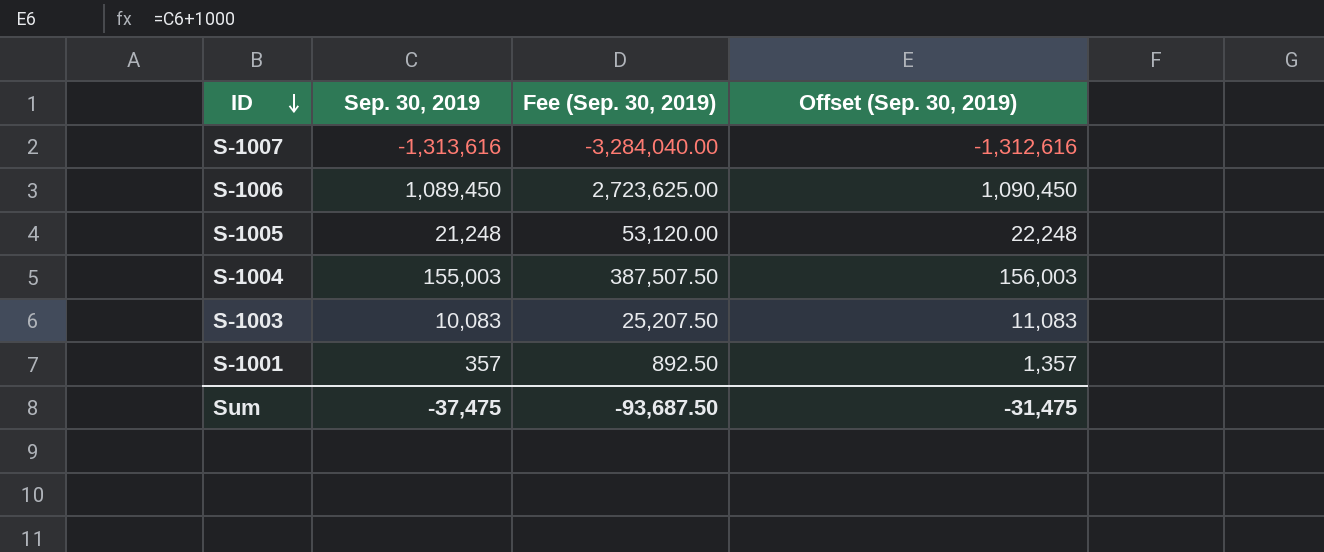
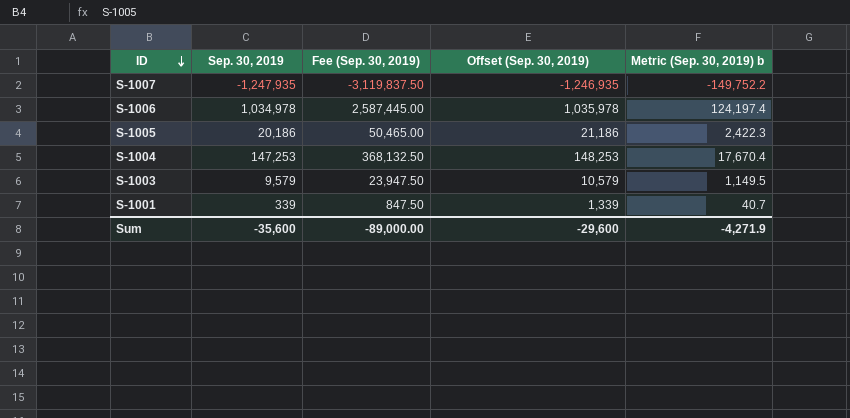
column Metric (Sep. 30, 2019) b | formula: none -> [Sep. 30, 2019] * 0.12
S-1007 | Sep. 30, 2019: -1,313,616 -> -1,247,935
S-1007 | Fee (Sep. 30, 2019): -3,284,040.00 -> -3,119,837.50
S-1007 | Offset (Sep. 30, 2019): -1,312,616 -> -1,246,935
S-1006 | Sep. 30, 2019: 1,089,450 -> 1,034,978
S-1006 | Fee (Sep. 30, 2019): 2,723,625.00 -> 2,587,445.00
S-1006 | Offset (Sep. 30, 2019): 1,090,450 -> 1,035,978
S-1005 | Sep. 30, 2019: 21,248 -> 20,186
S-1005 | Fee (Sep. 30, 2019): 53,120.00 -> 50,465.00
S-1005 | Offset (Sep. 30, 2019): 22,248 -> 21,186
S-1004 | Sep. 30, 2019: 155,003 -> 147,253
S-1004 | Fee (Sep. 30, 2019): 387,507.50 -> 368,132.50
S-1004 | Offset (Sep. 30, 2019): 156,003 -> 148,253
S-1003 | Sep. 30, 2019: 10,083 -> 9,579
S-1003 | Fee (Sep. 30, 2019): 25,207.50 -> 23,947.50
S-1003 | Offset (Sep. 30, 2019): 11,083 -> 10,579
S-1001 | Sep. 30, 2019: 357 -> 339
S-1001 | Fee (Sep. 30, 2019): 892.50 -> 847.50
S-1001 | Offset (Sep. 30, 2019): 1,357 -> 1,339
Sum | Sep. 30, 2019: -37,475 -> -35,600
Sum | Fee (Sep. 30, 2019): -93,687.50 -> -89,000.00
Sum | Offset (Sep. 30, 2019): -31,475 -> -29,600

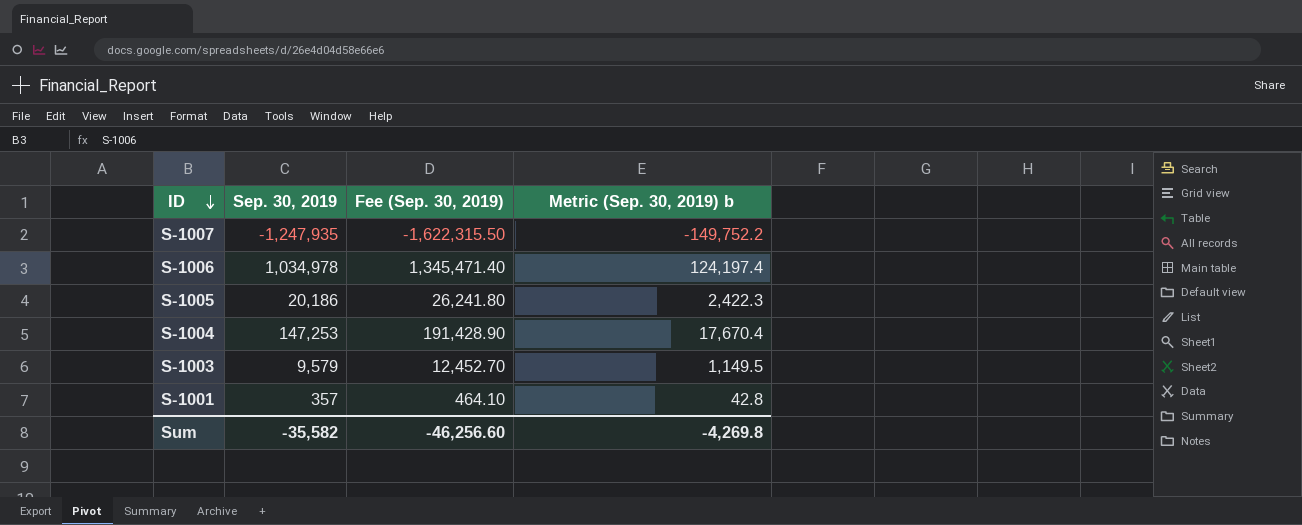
column Offset (Sep. 30, 2019) | formula: [Sep. 30, 2019] + 1000 -> none
column Fee (Sep. 30, 2019) | formula: [Sep. 30, 2019] * 2.5 -> [Sep. 30, 2019] * 1.3
S-1001 | Sep. 30, 2019: 339 -> 357
S-1001 | Metric (Sep. 30, 2019) b: 40.7 -> 42.8
Sum | Sep. 30, 2019: -35,600 -> -35,582
Sum | Fee (Sep. 30, 2019): -89,000.00 -> -46,256.60
Sum | Metric (Sep. 30, 2019) b: -4,271.9 -> -4,269.8

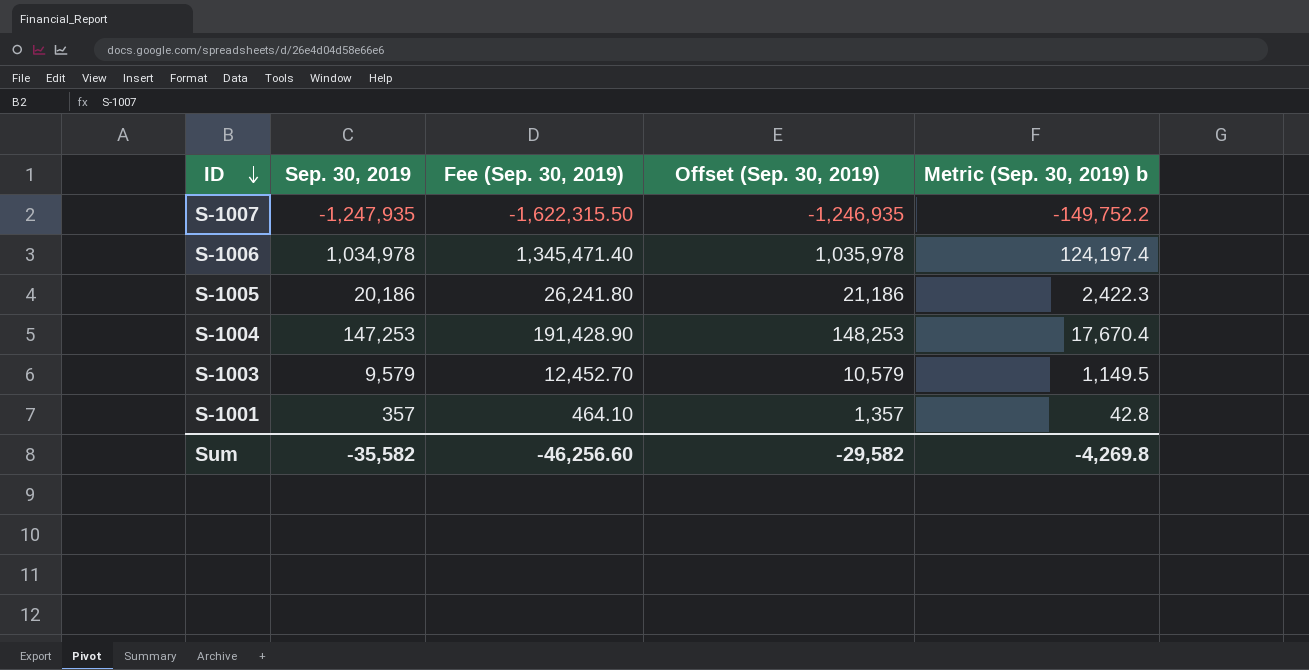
column Offset (Sep. 30, 2019) | formula: none -> [Sep. 30, 2019] + 1000

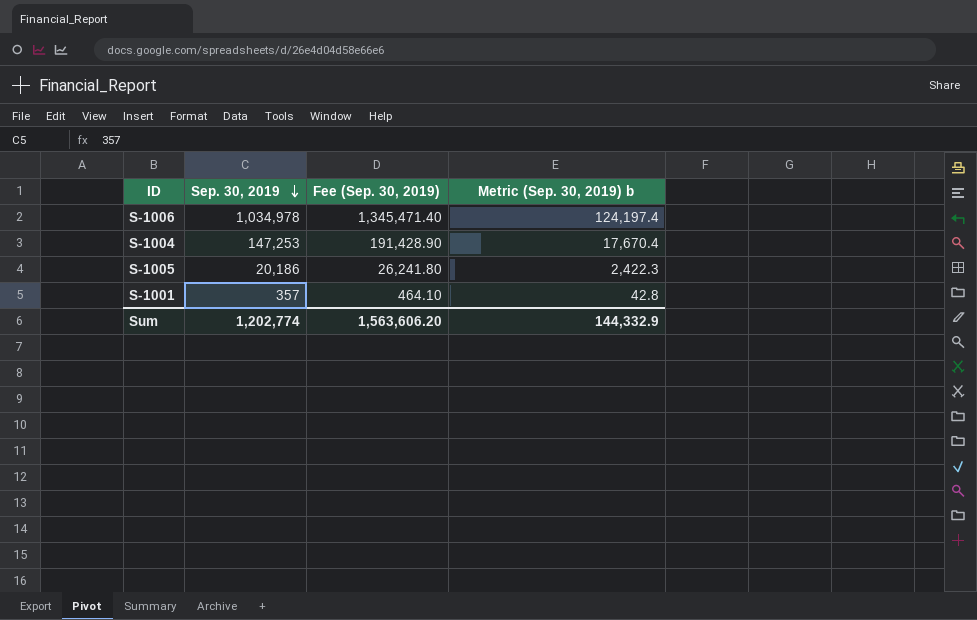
row order: ID descending -> Sep. 30, 2019 descending
column Offset (Sep. 30, 2019) | formula: [Sep. 30, 2019] + 1000 -> none
row S-1007: -1,247,935 | -1,622,315.50 | -1,246,935 | -149,752.2 -> none
row S-1003: 9,579 | 12,452.70 | 10,579 | 1,149.5 -> none
Sum | Sep. 30, 2019: -35,582 -> 1,202,774
Sum | Fee (Sep. 30, 2019): -46,256.60 -> 1,563,606.20
Sum | Metric (Sep. 30, 2019) b: -4,269.8 -> 144,332.9

